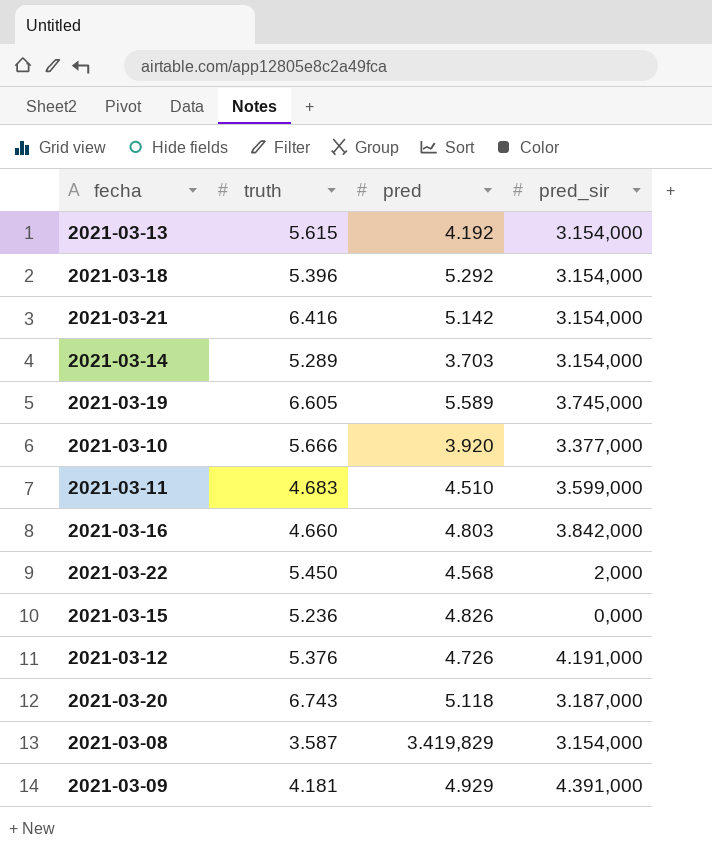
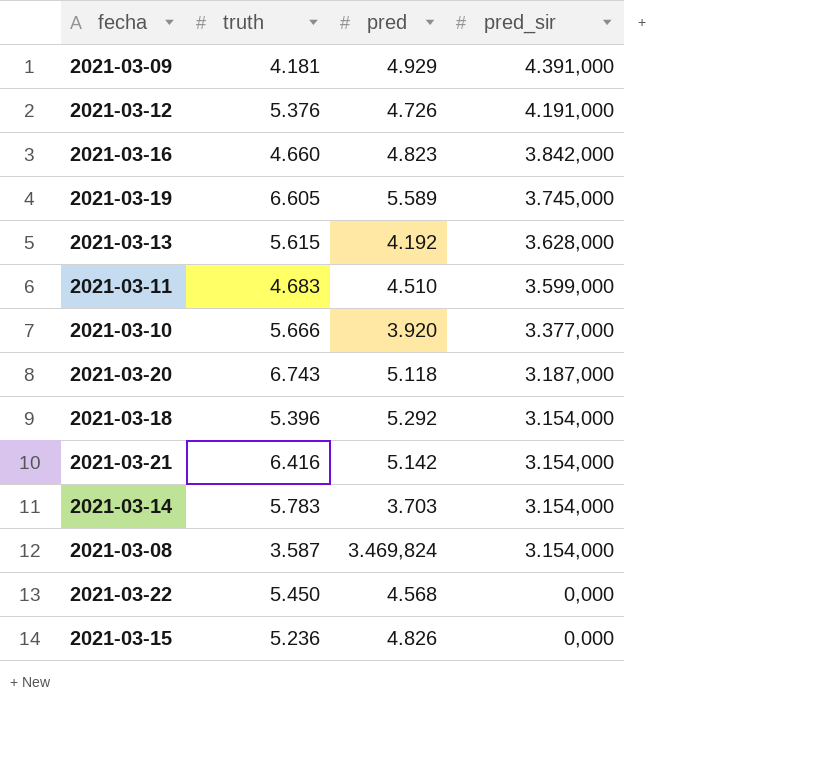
row order: none -> pred_sir descending
2021-03-16 | pred: 4.803 -> 4.823
2021-03-13 | pred_sir: 3.154,000 -> 3.628,000
2021-03-14 | truth: 5.289 -> 5.783
2021-03-08 | pred: 3.419,829 -> 3.469,824
2021-03-22 | pred_sir: 2,000 -> 0,000

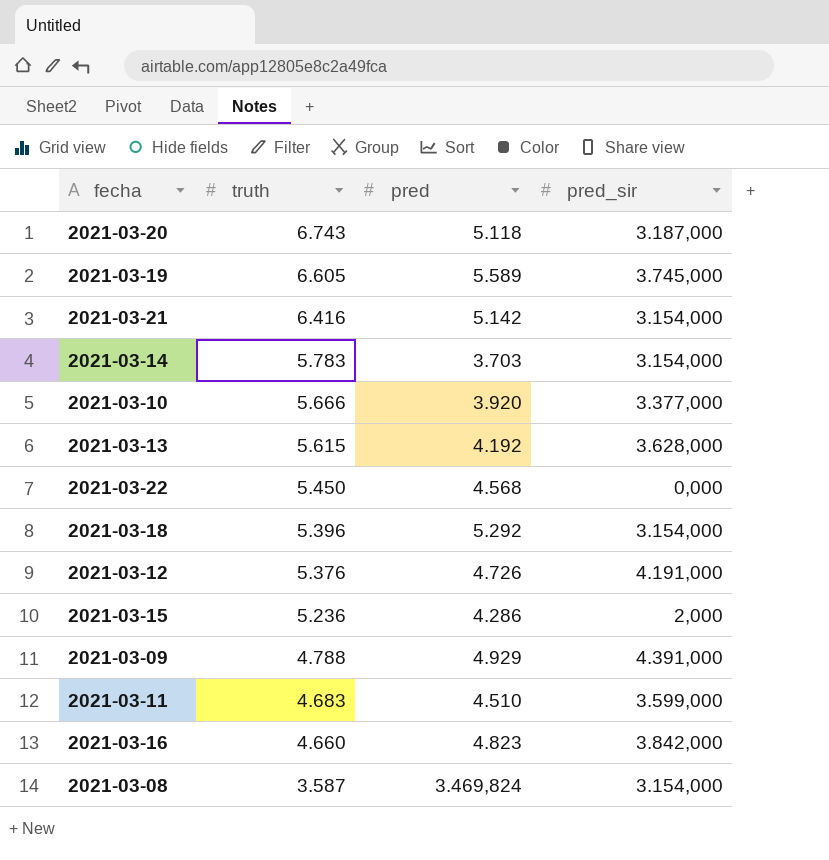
row order: pred_sir descending -> truth descending
2021-03-15 | pred: 4.826 -> 4.286
2021-03-15 | pred_sir: 0,000 -> 2,000
2021-03-09 | truth: 4.181 -> 4.788

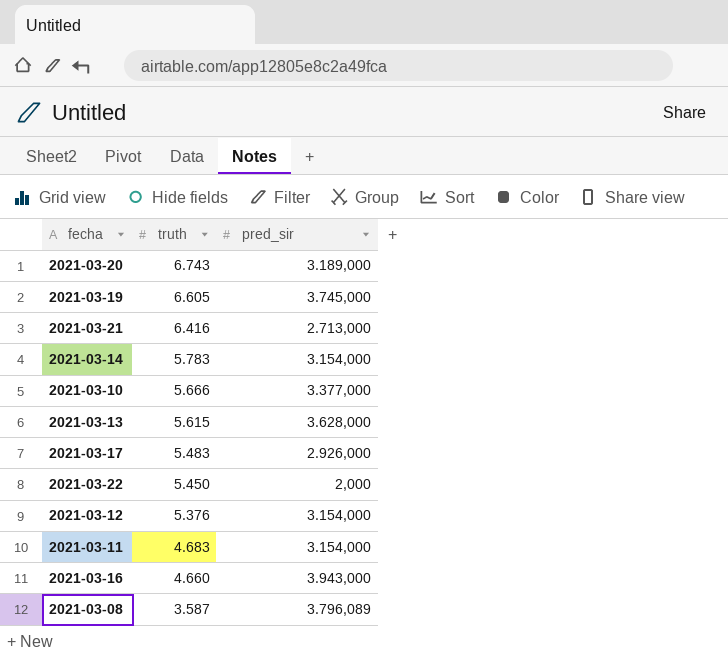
column pred | position: 3 -> none
row 2021-03-18: 5.396 | 5.292 | 3.154,000 -> none
row 2021-03-15: 5.236 | 4.286 | 2,000 -> none
row 2021-03-09: 4.788 | 4.929 | 4.391,000 -> none
2021-03-20 | pred_sir: 3.187,000 -> 3.189,000
2021-03-21 | pred_sir: 3.154,000 -> 2.713,000
row 2021-03-17: none -> 5.483 | 2.926,000
2021-03-22 | pred_sir: 0,000 -> 2,000
2021-03-12 | pred_sir: 4.191,000 -> 3.154,000
2021-03-11 | pred_sir: 3.599,000 -> 3.154,000
2021-03-16 | pred_sir: 3.842,000 -> 3.943,000
2021-03-08 | pred_sir: 3.154,000 -> 3.796,089

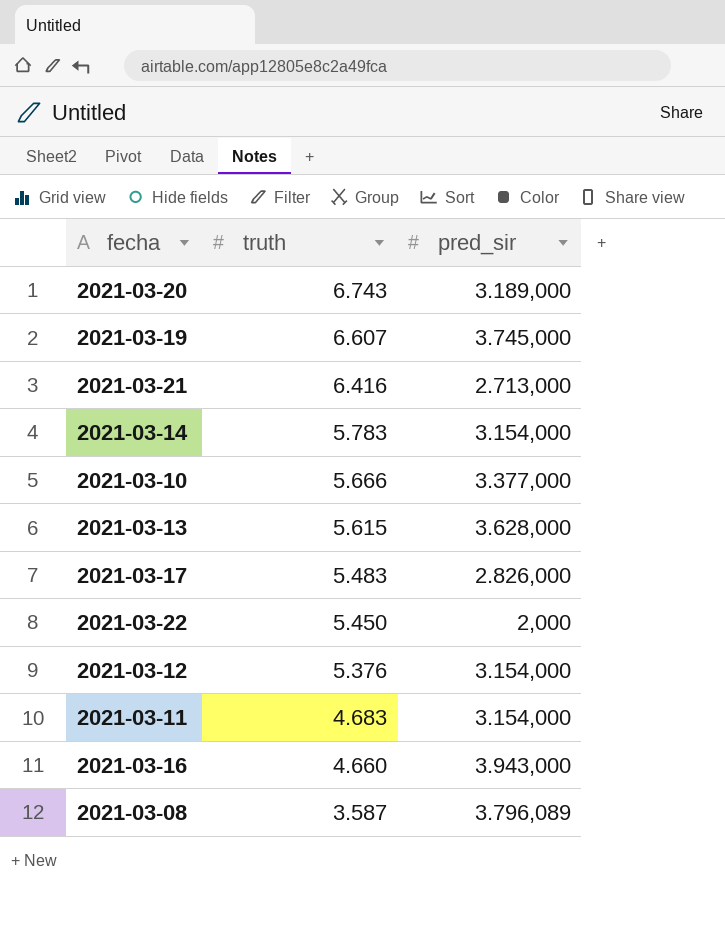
2021-03-19 | truth: 6.605 -> 6.607
2021-03-17 | pred_sir: 2.926,000 -> 2.826,000

